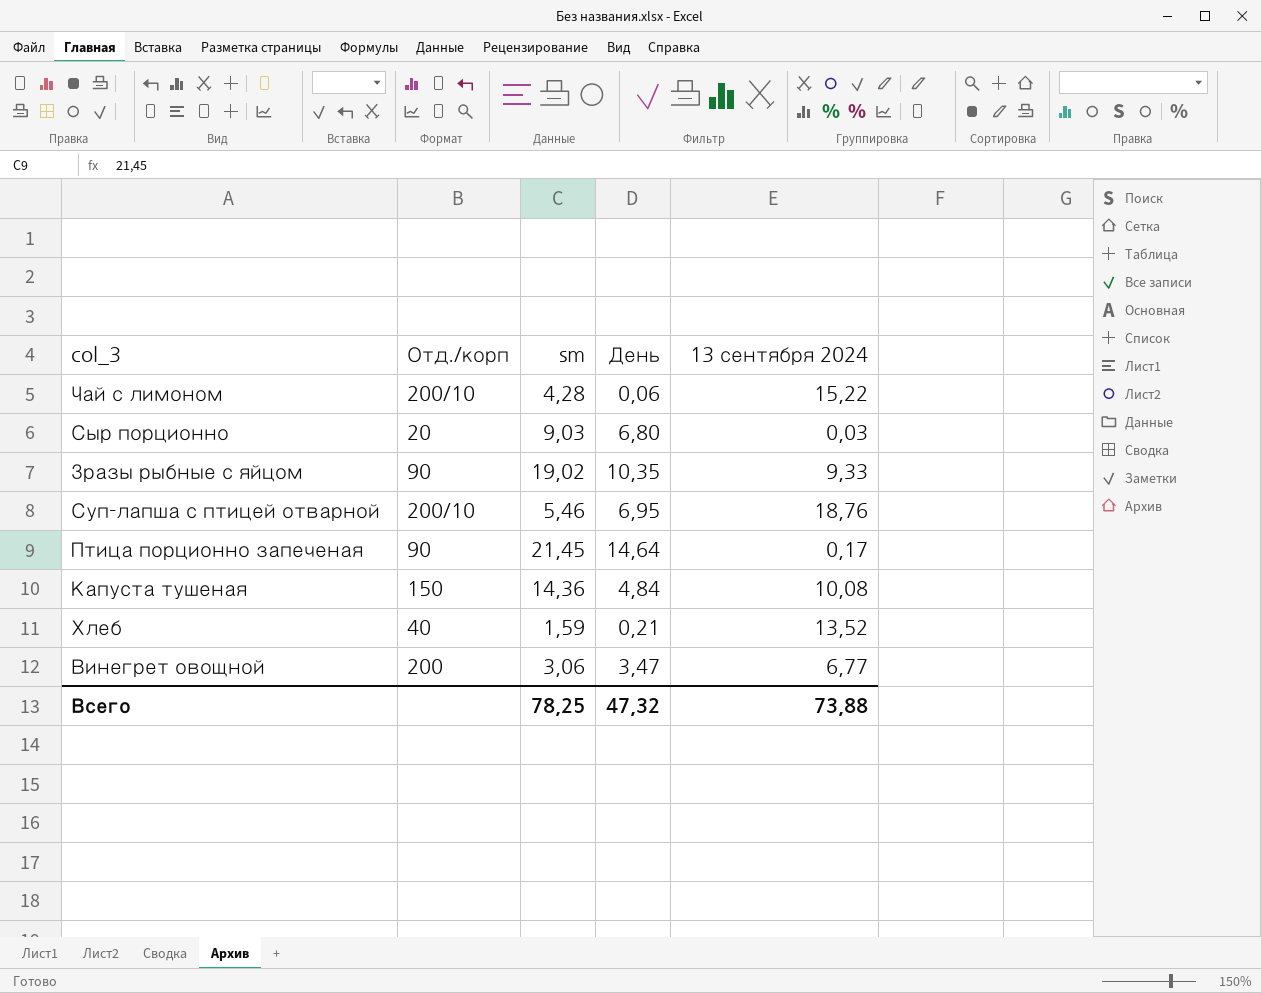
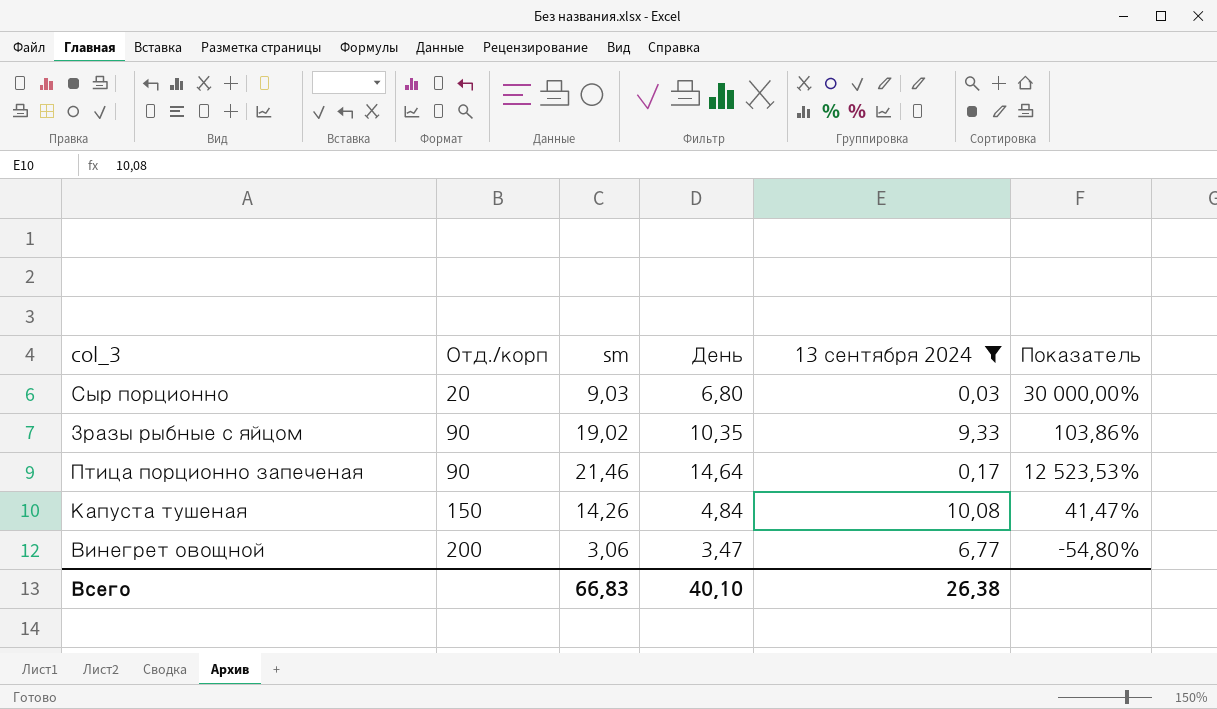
filter: none -> 13 сентября 2024 <= 10,08
column Показатель | formula: none -> ([sm] - [13 сентября 2024]) / [13 сентября 2024]
Птица порционно запеченая | sm: 21,45 -> 21,46
Капуста тушеная | sm: 14,36 -> 14,26
Всего | sm: 78,25 -> 66,83
Всего | День: 47,32 -> 40,10
Всего | 13 сентября 2024: 73,88 -> 26,38

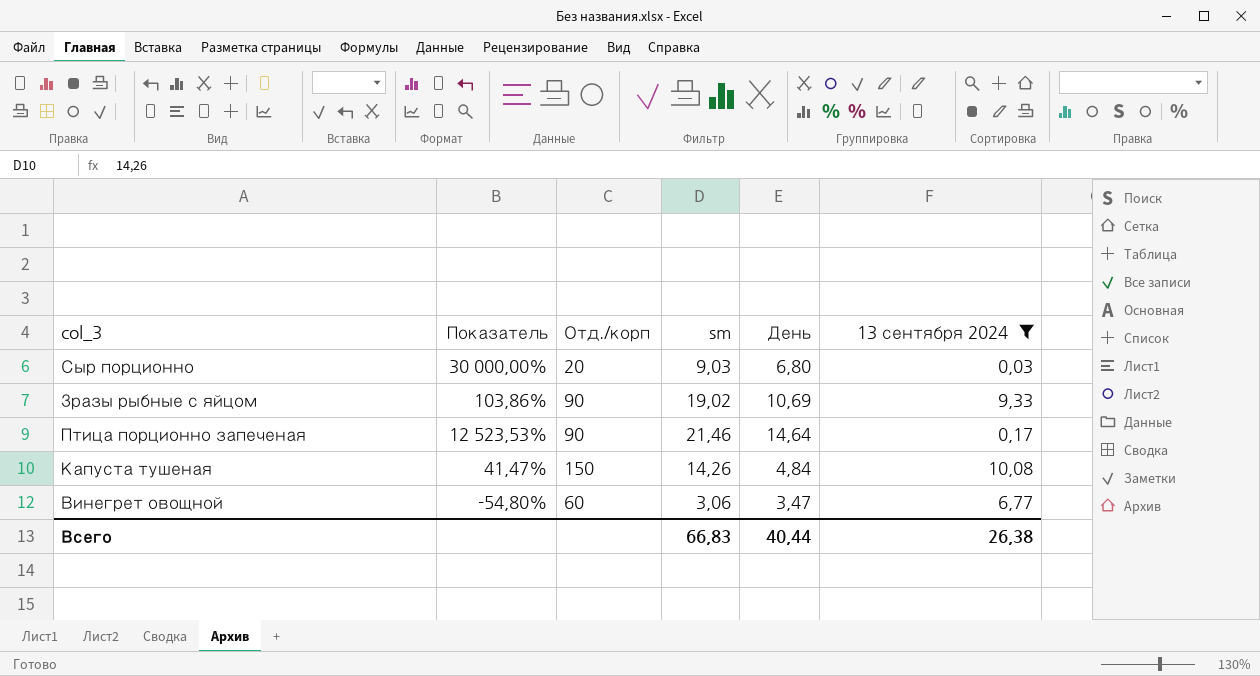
column Показатель | position: 6 -> 2
Зразы рыбные с яйцом | День: 10,35 -> 10,69
Винегрет овощной | Отд./корп: 200 -> 60
Всего | День: 40,10 -> 40,44

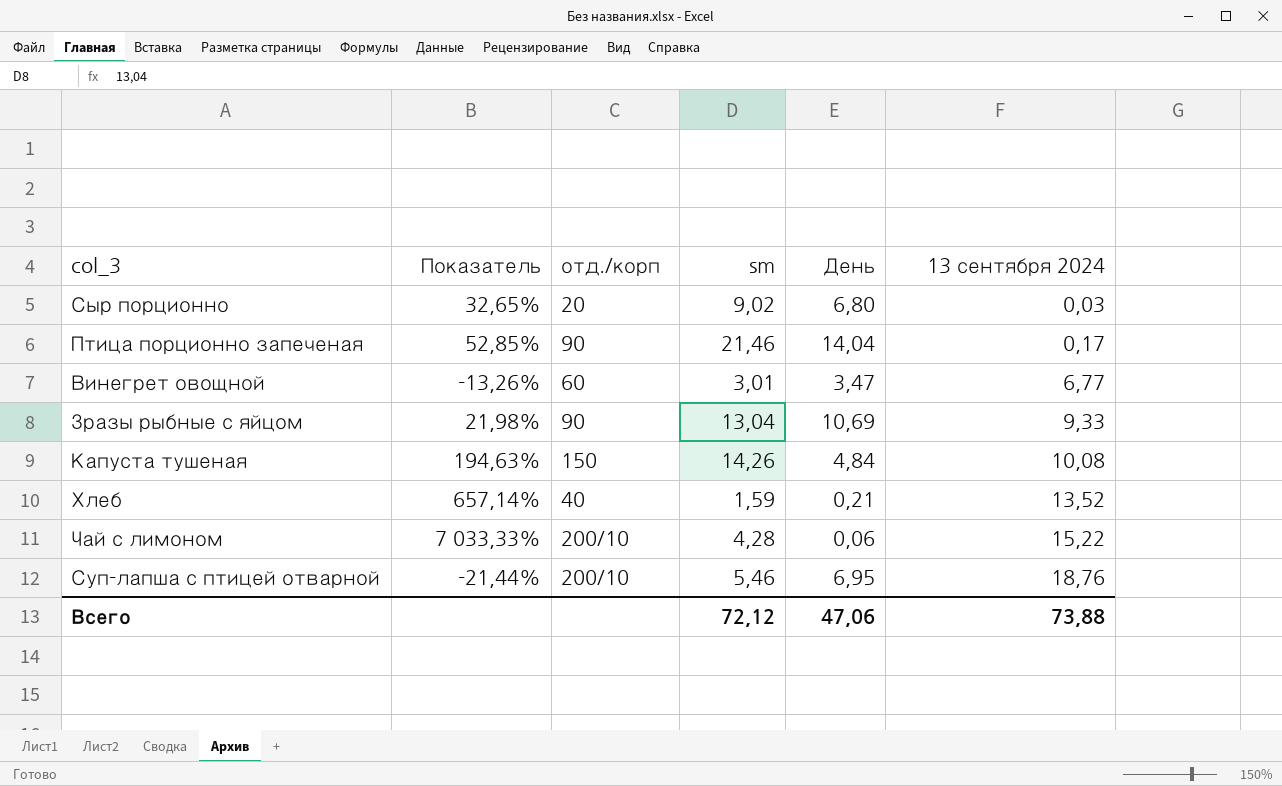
filter: 13 сентября 2024 <= 10,08 -> none
row order: none -> 13 сентября 2024 ascending
column Показатель | formula: ([sm] - [13 сентября 2024]) / [13 сентября 2024] -> ([sm] - [День]) / [День]
column name: Отд./корп -> отд./корп
Сыр порционно | sm: 9,03 -> 9,02
Птица порционно запеченая | День: 14,64 -> 14,04
Винегрет овощной | sm: 3,06 -> 3,01
Зразы рыбные с яйцом | sm: 19,02 -> 13,04
Всего | sm: 66,83 -> 72,12
Всего | День: 40,44 -> 47,06
Всего | 13 сентября 2024: 26,38 -> 73,88

